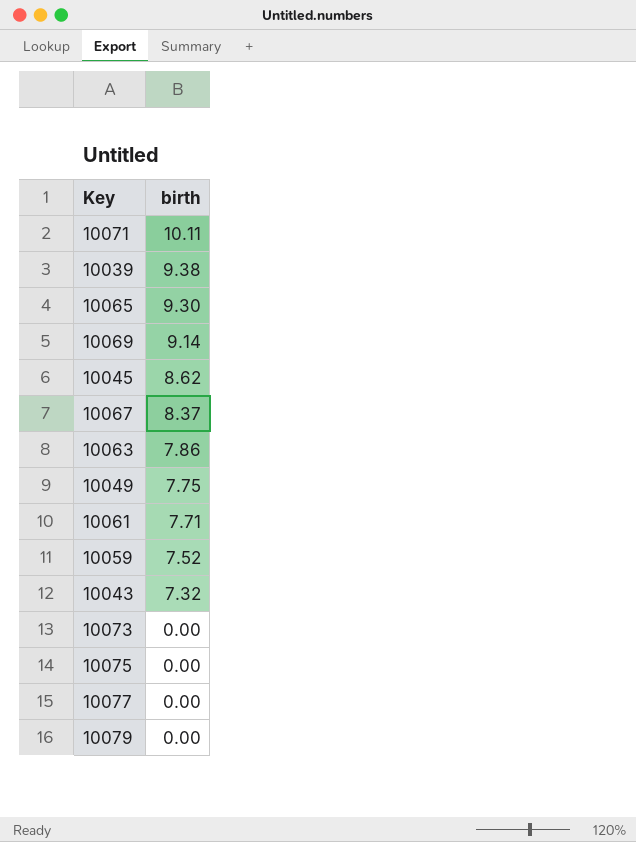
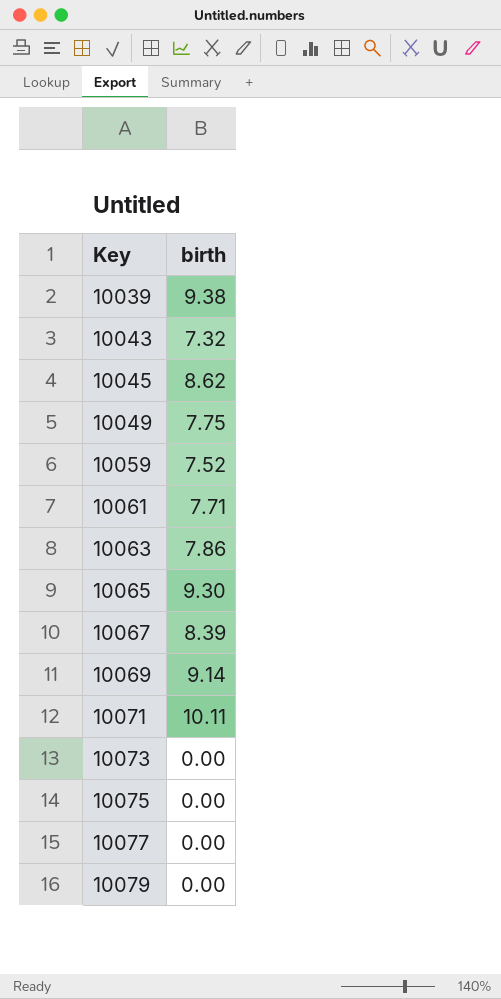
row order: birth descending -> Key ascending
10067 | birth: 8.37 -> 8.39

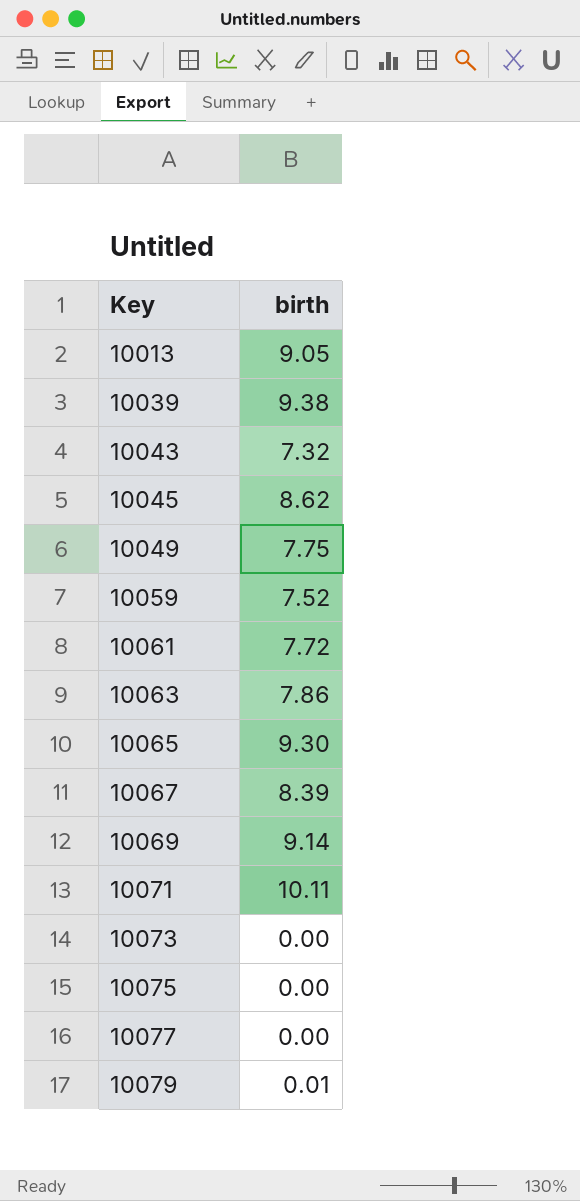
row 10013: none -> 9.05
10061 | birth: 7.71 -> 7.72
10079 | birth: 0.00 -> 0.01

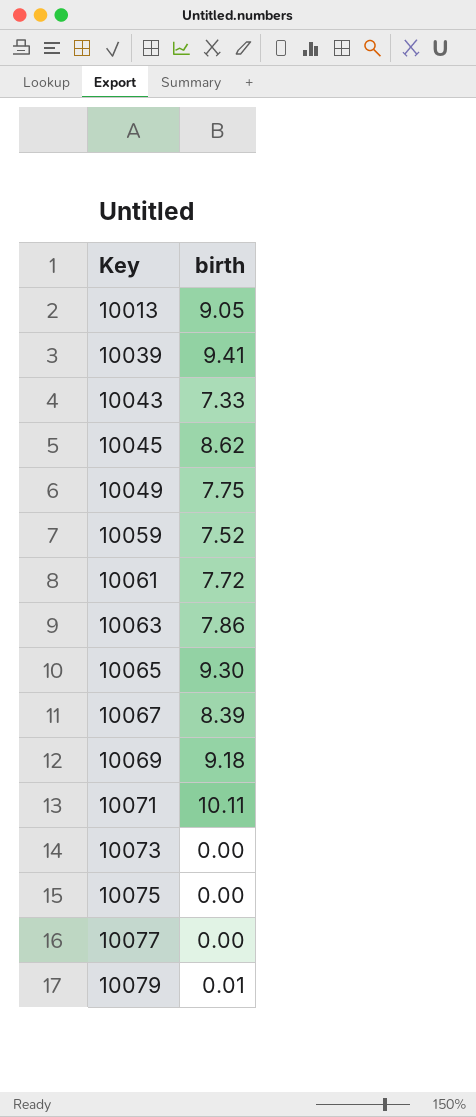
10039 | birth: 9.38 -> 9.41
10043 | birth: 7.32 -> 7.33
10069 | birth: 9.14 -> 9.18

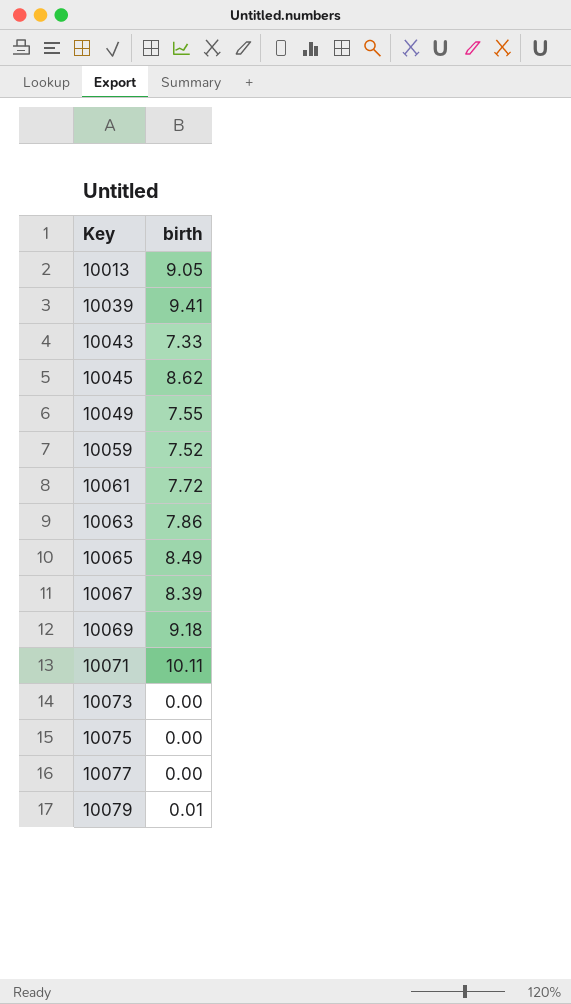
10049 | birth: 7.75 -> 7.55
10065 | birth: 9.30 -> 8.49

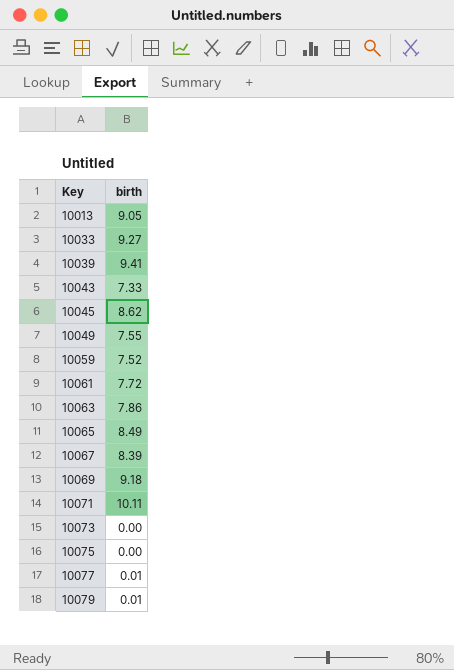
row 10033: none -> 9.27
10077 | birth: 0.00 -> 0.01

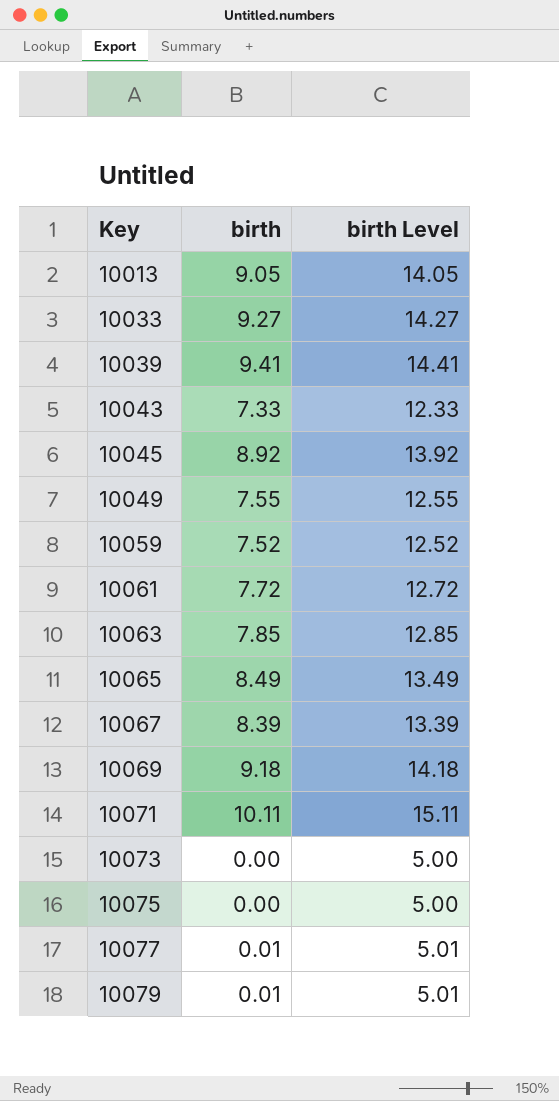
column birth Level | formula: none -> [birth] + 5
10045 | birth: 8.62 -> 8.92
10063 | birth: 7.86 -> 7.85

